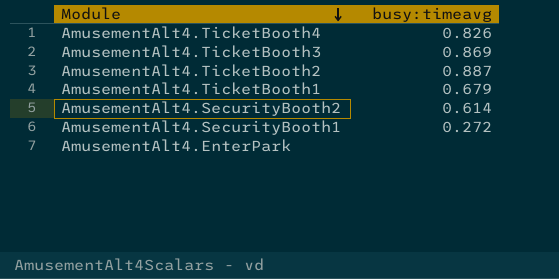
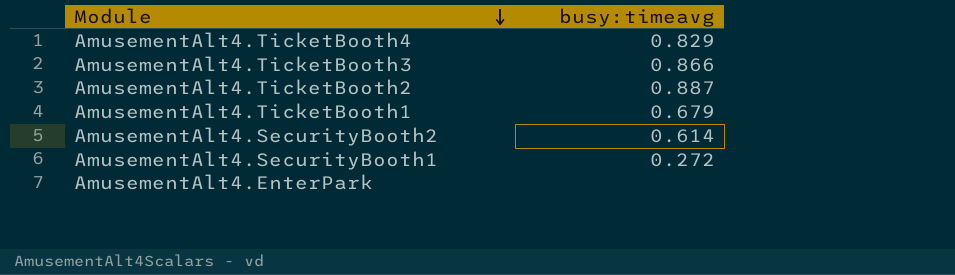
AmusementAlt4.TicketBooth4 | busy:timeavg: 0.826 -> 0.829
AmusementAlt4.TicketBooth3 | busy:timeavg: 0.869 -> 0.866

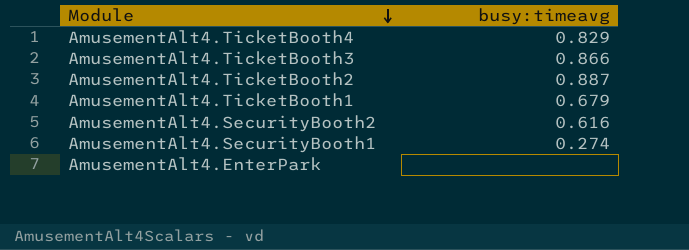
AmusementAlt4.SecurityBooth2 | busy:timeavg: 0.614 -> 0.616
AmusementAlt4.SecurityBooth1 | busy:timeavg: 0.272 -> 0.274

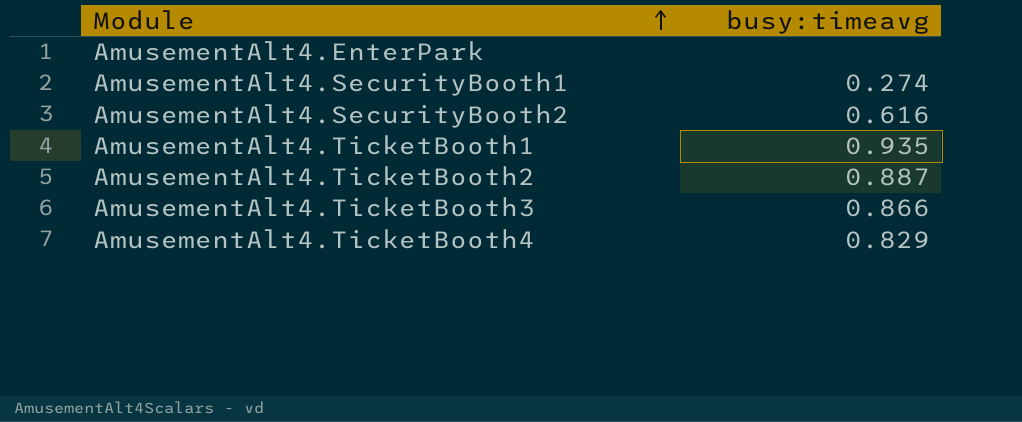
row order: Module descending -> Module ascending
AmusementAlt4.TicketBooth1 | busy:timeavg: 0.679 -> 0.935

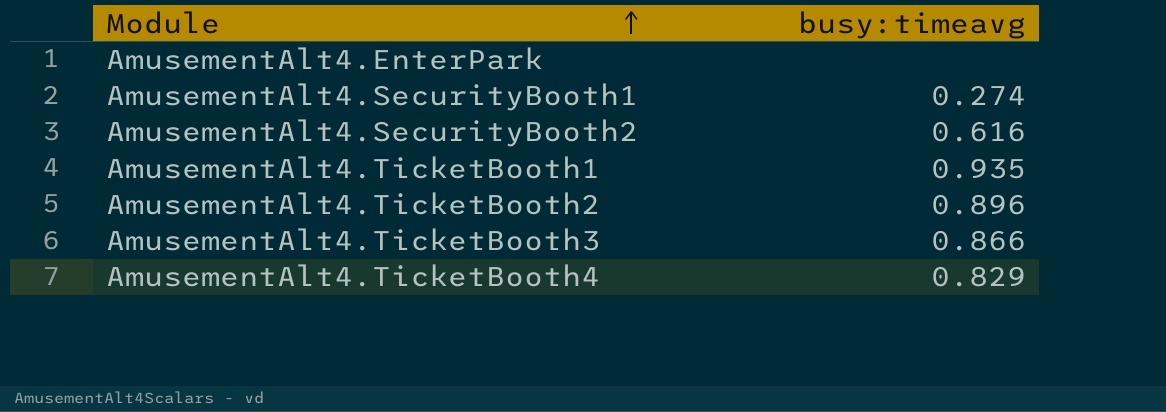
AmusementAlt4.TicketBooth2 | busy:timeavg: 0.887 -> 0.896

